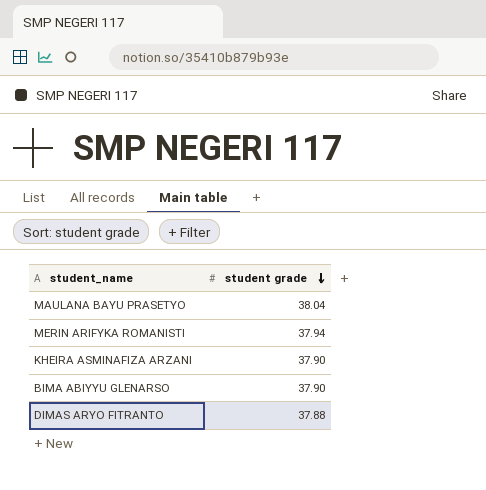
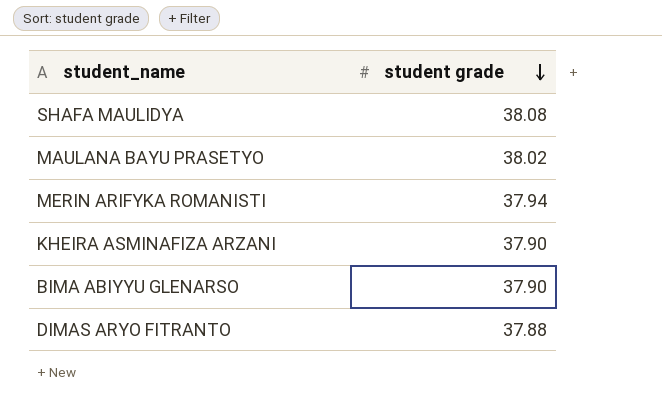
row SHAFA MAULIDYA: none -> 38.08
MAULANA BAYU PRASETYO | student grade: 38.04 -> 38.02

